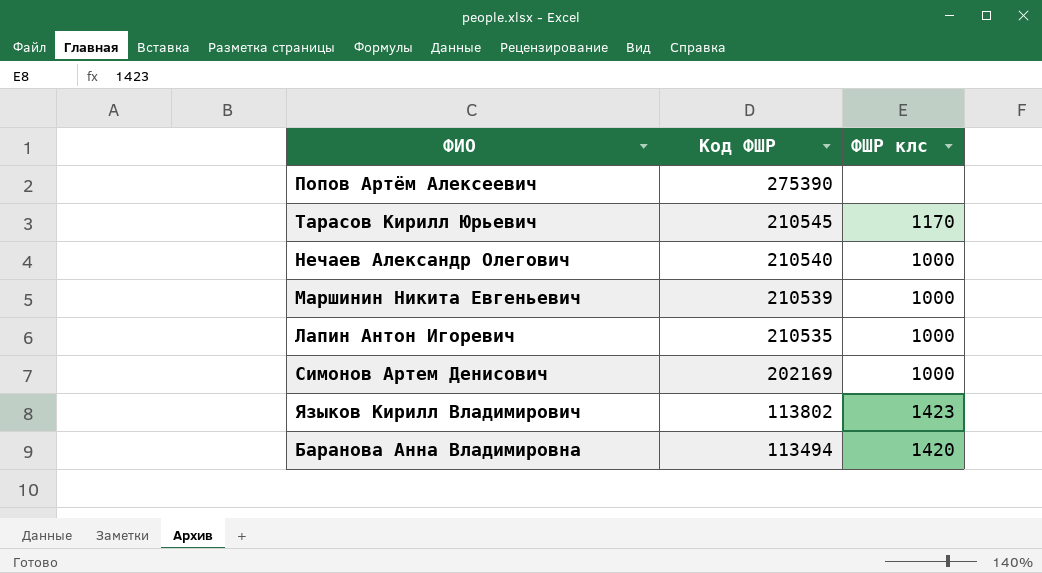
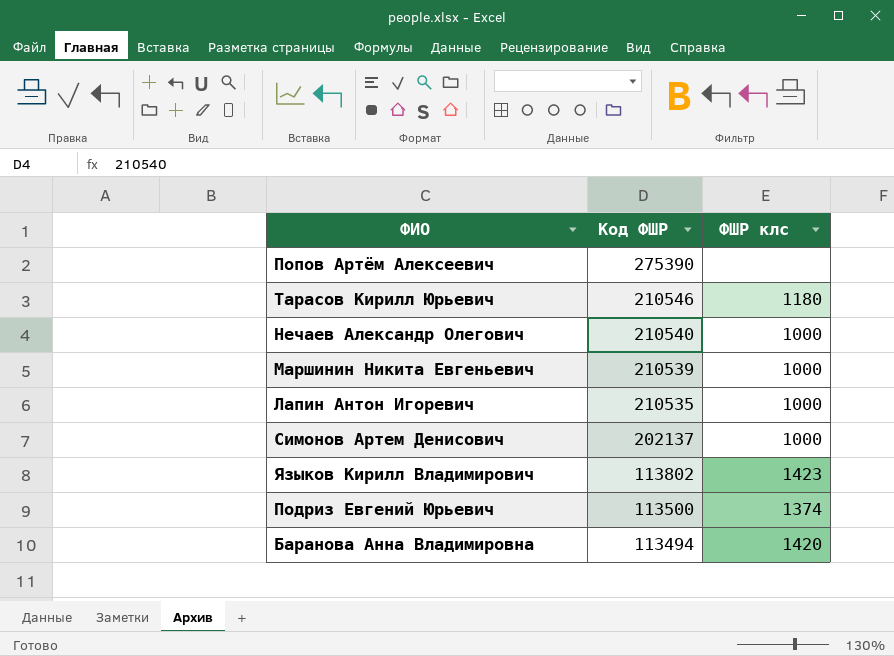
Тарасов Кирилл Юрьевич | Код ФШР: 210545 -> 210546
Тарасов Кирилл Юрьевич | ФШР клс: 1170 -> 1180
Симонов Артем Денисович | Код ФШР: 202169 -> 202137
row Подриз Евгений Юрьевич: none -> 113500 | 1374

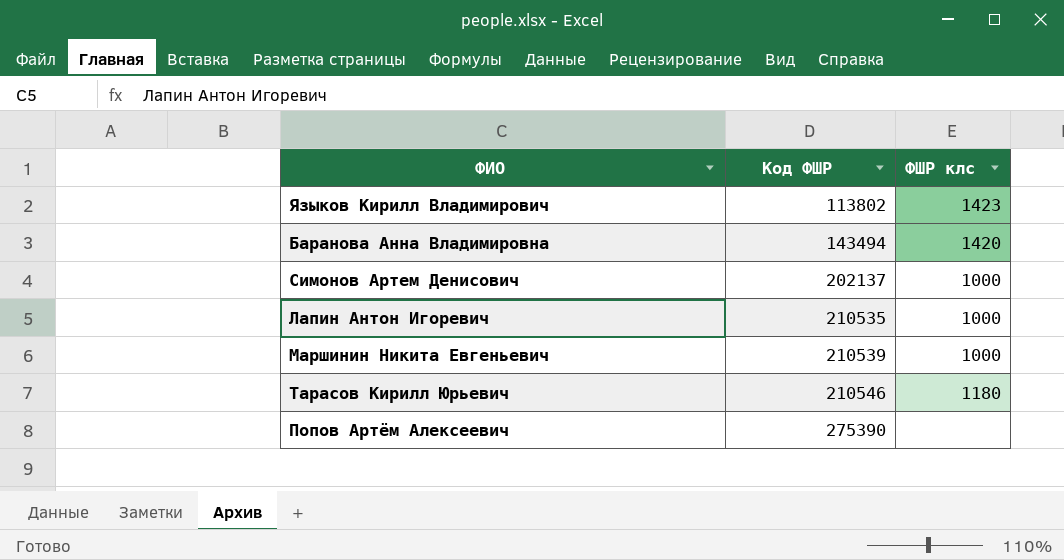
row order: Код ФШР descending -> Код ФШР ascending
row Нечаев Александр Олегович: 210540 | 1000 -> none
row Подриз Евгений Юрьевич: 113500 | 1374 -> none
Баранова Анна Владимировна | Код ФШР: 113494 -> 143494

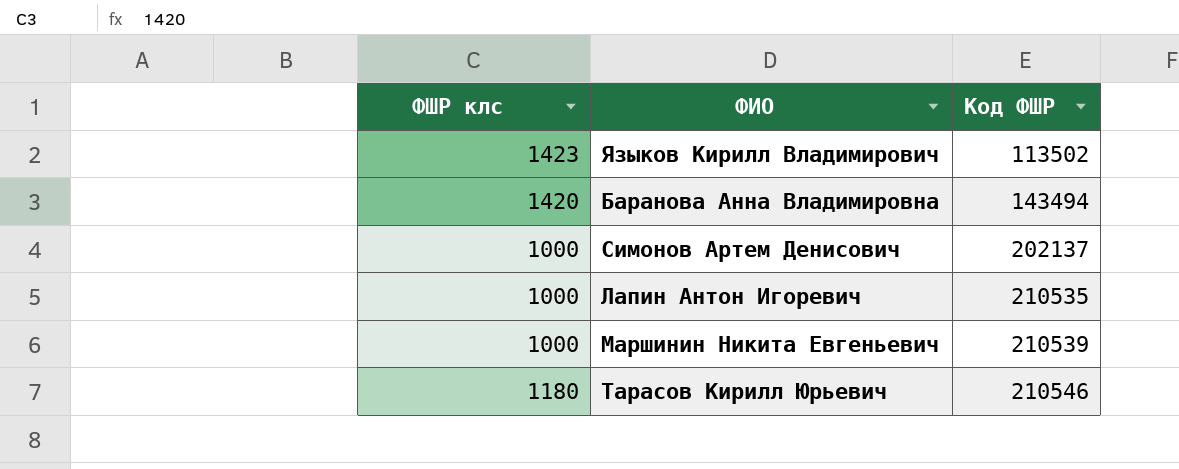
column ФШР клс | position: 3 -> 1
row Попов Артём Алексеевич: 275390 | none -> none
Языков Кирилл Владимирович | Код ФШР: 113802 -> 113502

